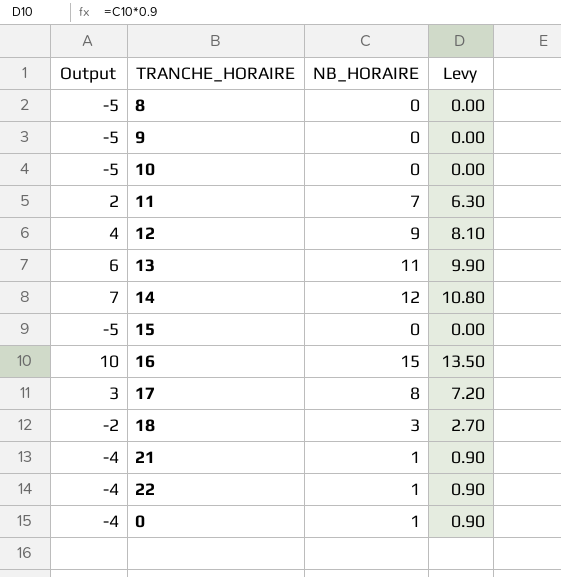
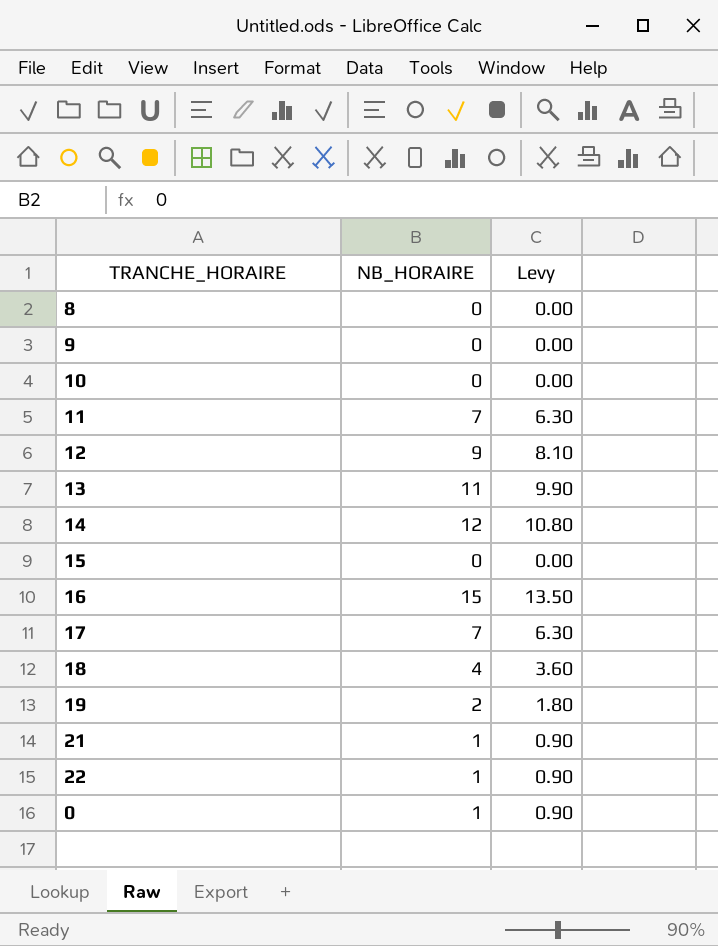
column Output | formula: [NB_HORAIRE] - 5 -> none
17 | NB_HORAIRE: 8 -> 7
17 | Levy: 7.20 -> 6.30
18 | NB_HORAIRE: 3 -> 4
18 | Levy: 2.70 -> 3.60
row 19: none -> 2 | 1.80

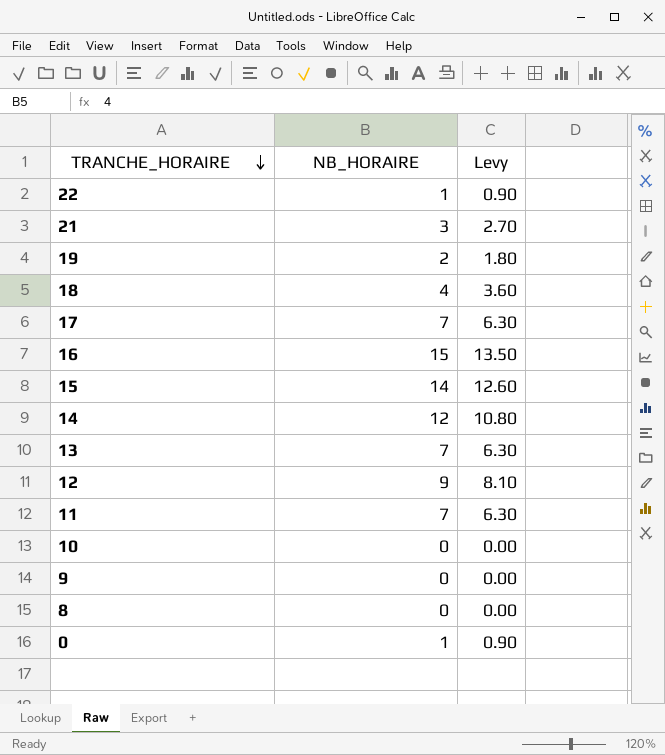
row order: none -> TRANCHE_HORAIRE descending
21 | NB_HORAIRE: 1 -> 3
21 | Levy: 0.90 -> 2.70
15 | NB_HORAIRE: 0 -> 14
15 | Levy: 0.00 -> 12.60
13 | NB_HORAIRE: 11 -> 7
13 | Levy: 9.90 -> 6.30

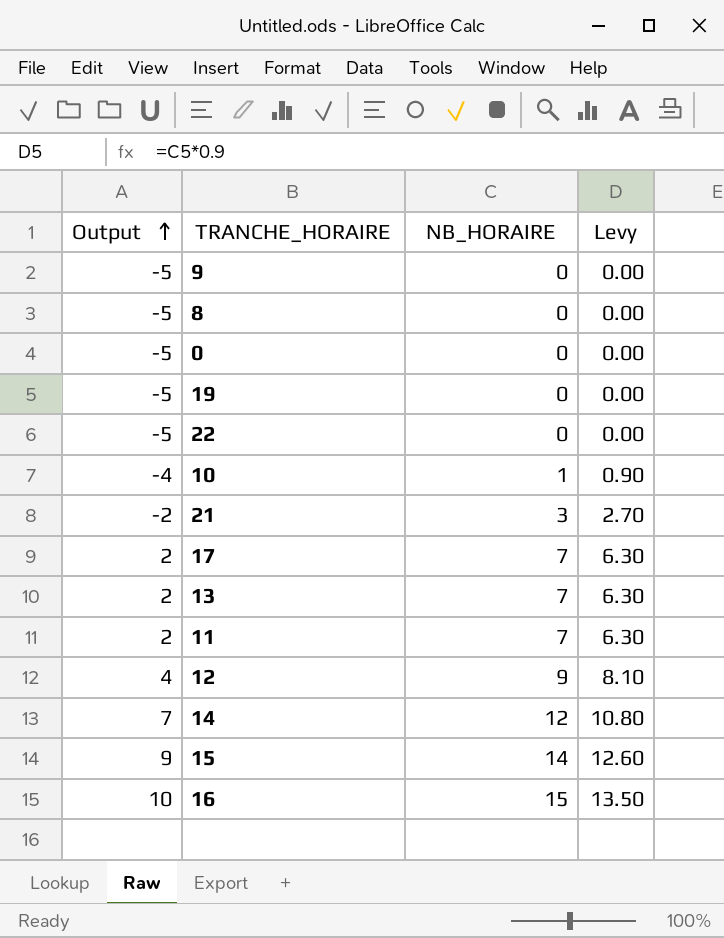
row order: TRANCHE_HORAIRE descending -> Output ascending
column Output | formula: none -> [NB_HORAIRE] - 5
row 18: 4 | 3.60 -> none
0 | NB_HORAIRE: 1 -> 0
0 | Levy: 0.90 -> 0.00
19 | NB_HORAIRE: 2 -> 0
19 | Levy: 1.80 -> 0.00
22 | NB_HORAIRE: 1 -> 0
22 | Levy: 0.90 -> 0.00
10 | NB_HORAIRE: 0 -> 1
10 | Levy: 0.00 -> 0.90

